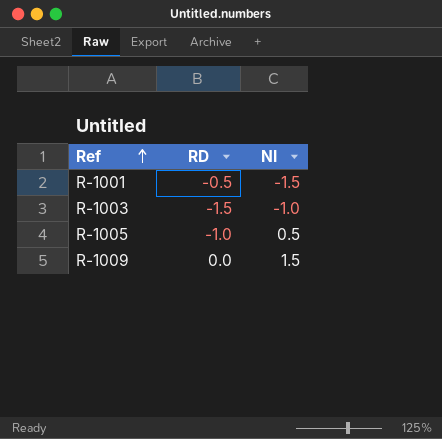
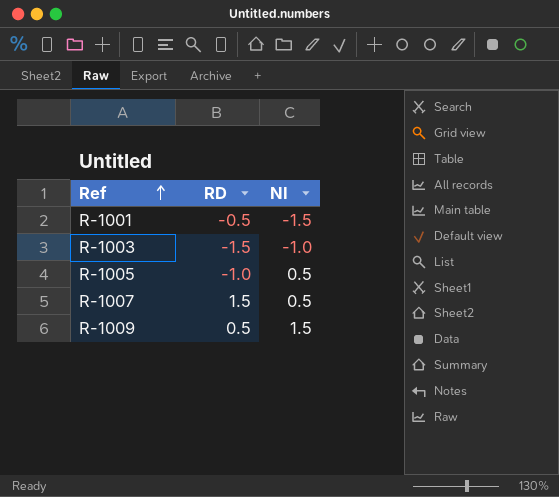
row R-1007: none -> 1.5 | 0.5
R-1009 | RD: 0.0 -> 0.5

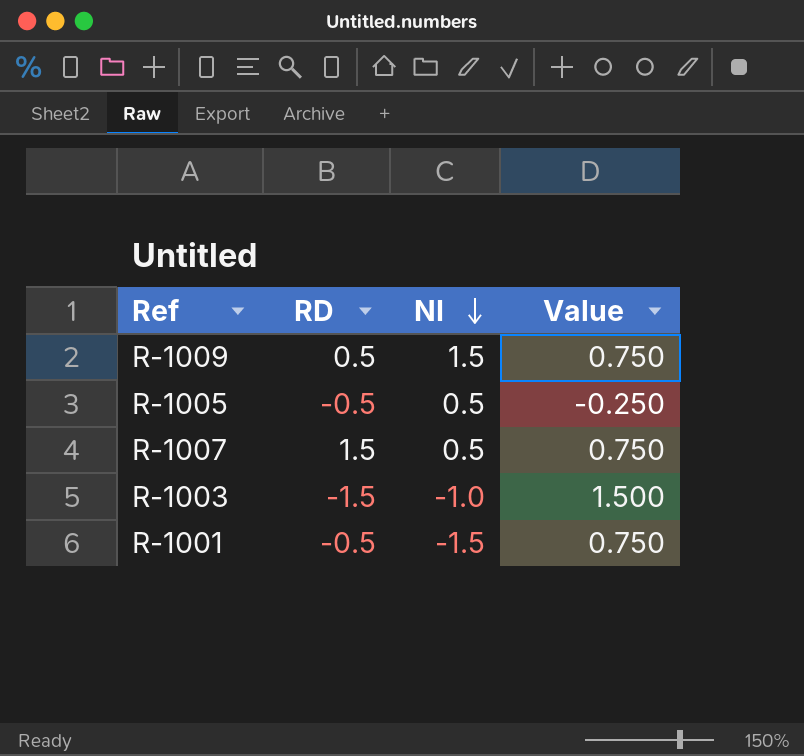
row order: Ref ascending -> NI descending
column Value | formula: none -> [RD] * [NI]
R-1005 | RD: -1.0 -> -0.5

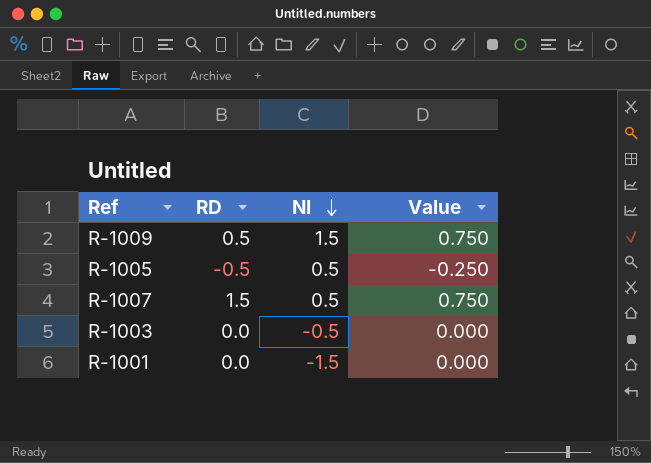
R-1003 | RD: -1.5 -> 0.0
R-1003 | NI: -1.0 -> -0.5
R-1003 | Value: 1.500 -> 0.000
R-1001 | RD: -0.5 -> 0.0
R-1001 | Value: 0.750 -> 0.000

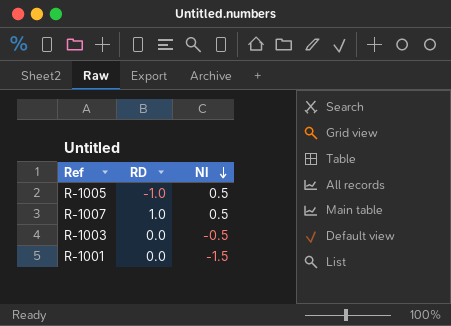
column Value | formula: [RD] * [NI] -> none
row R-1009: 0.5 | 1.5 | 0.750 -> none
R-1005 | RD: -0.5 -> -1.0
R-1007 | RD: 1.5 -> 1.0

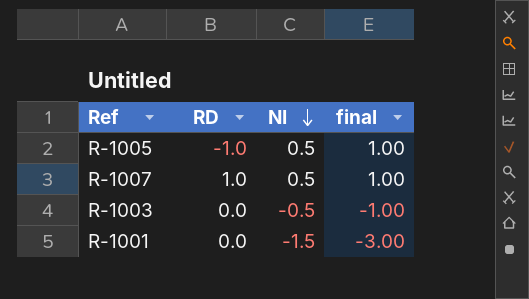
column final | formula: none -> [NI] * 2

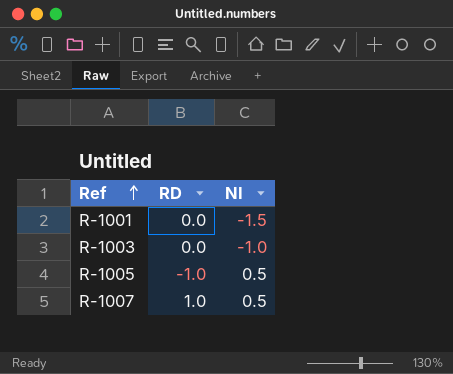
row order: NI descending -> Ref ascending
column final | formula: [NI] * 2 -> none
R-1003 | NI: -0.5 -> -1.0

